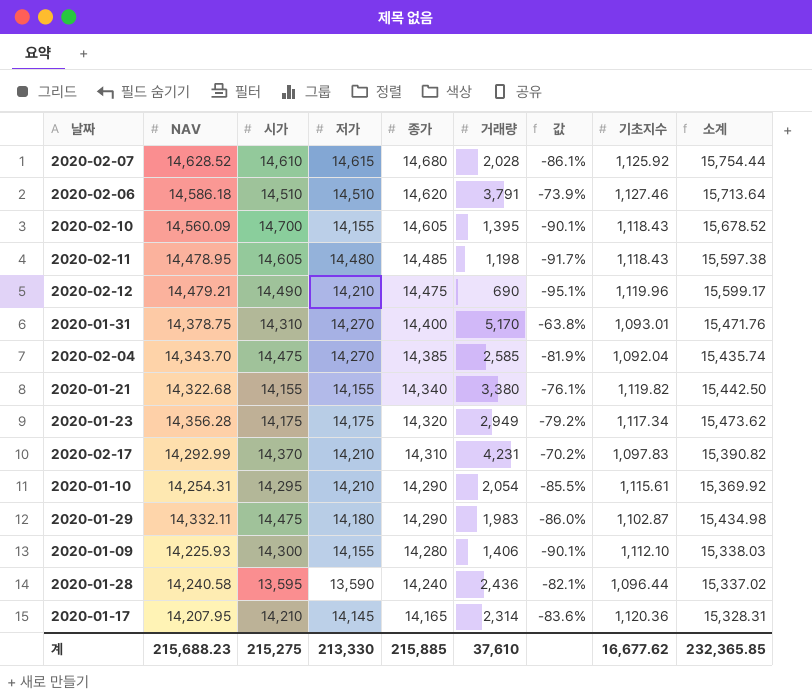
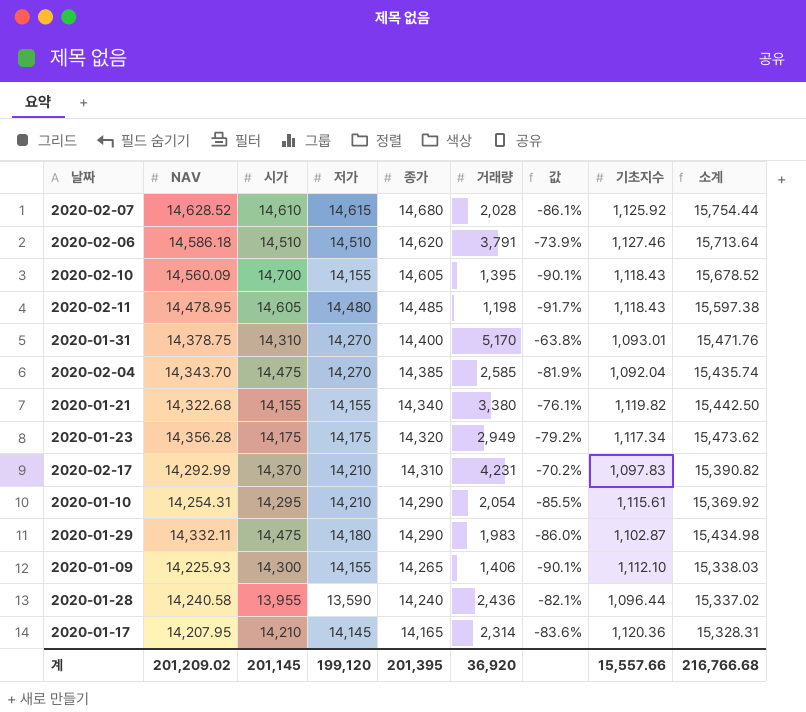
row 2020-02-12: 14,479.21 | 14,490 | 14,210 | 14,475 | 690 | -95.1% | 1,119.96 | 15,599.17 -> none
2020-01-09 | 종가: 14,280 -> 14,265
2020-01-28 | 시가: 13,595 -> 13,955
계 | NAV: 215,688.23 -> 201,209.02
계 | 시가: 215,275 -> 201,145
계 | 저가: 213,330 -> 199,120
계 | 종가: 215,885 -> 201,395
계 | 거래량: 37,610 -> 36,920
계 | 기초지수: 16,677.62 -> 15,557.66
계 | 소계: 232,365.85 -> 216,766.68

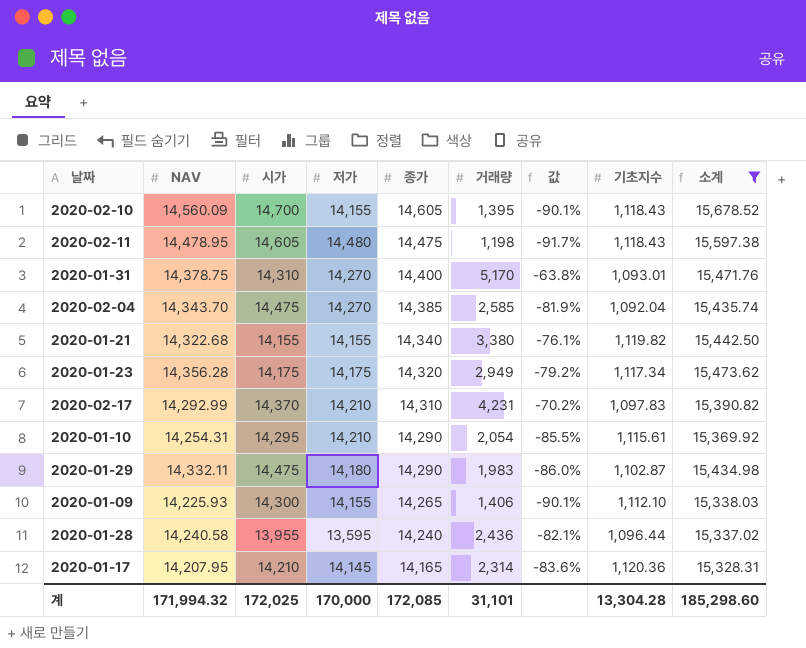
filter: none -> 소계 <= 15,678.52
2020-02-11 | 종가: 14,485 -> 14,475
2020-01-28 | 저가: 13,590 -> 13,595
계 | NAV: 201,209.02 -> 171,994.32
계 | 시가: 201,145 -> 172,025
계 | 저가: 199,120 -> 170,000
계 | 종가: 201,395 -> 172,085
계 | 거래량: 36,920 -> 31,101
계 | 기초지수: 15,557.66 -> 13,304.28
계 | 소계: 216,766.68 -> 185,298.60

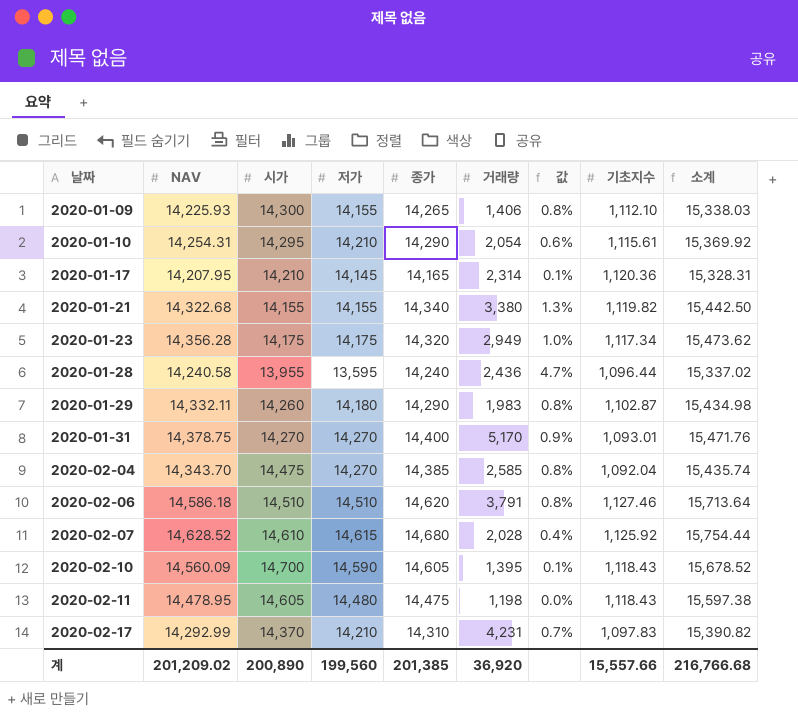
filter: 소계 <= 15,678.52 -> none
row order: 종가 descending -> 날짜 ascending
column 값 | formula: ([거래량] - [저가]) / [저가] -> ([종가] - [저가]) / [저가]
2020-01-29 | 시가: 14,475 -> 14,260
2020-01-31 | 시가: 14,310 -> 14,270
2020-02-10 | 저가: 14,155 -> 14,590
계 | NAV: 171,994.32 -> 201,209.02
계 | 시가: 172,025 -> 200,890
계 | 저가: 170,000 -> 199,560
계 | 종가: 172,085 -> 201,385
계 | 거래량: 31,101 -> 36,920
계 | 기초지수: 13,304.28 -> 15,557.66
계 | 소계: 185,298.60 -> 216,766.68

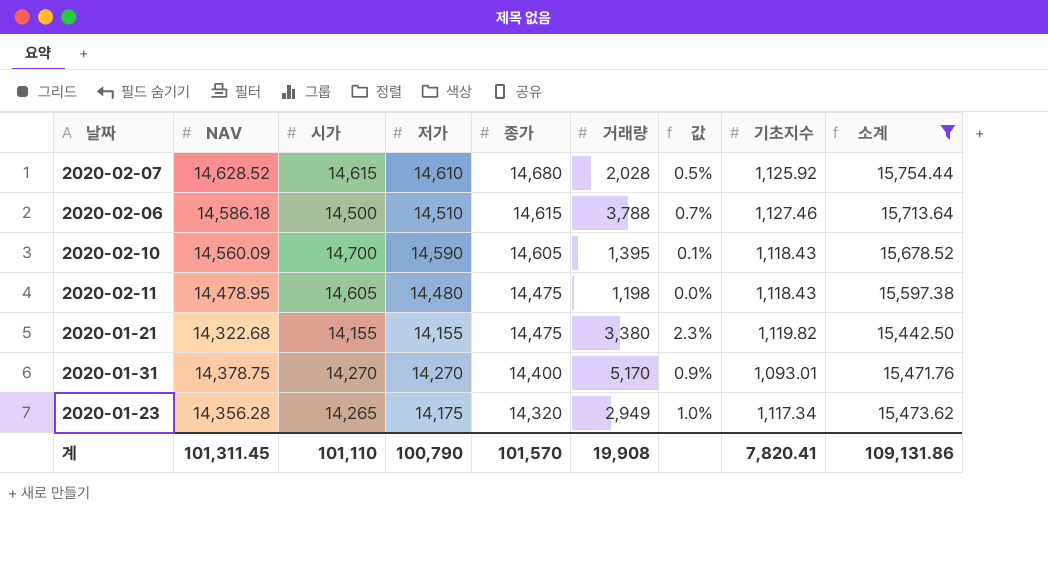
filter: none -> 소계 >= 15,442.50
row order: 날짜 ascending -> 종가 descending
2020-02-07 | 시가: 14,610 -> 14,615
2020-02-07 | 저가: 14,615 -> 14,610
2020-02-07 | 값: 0.4% -> 0.5%
2020-02-06 | 시가: 14,510 -> 14,500
2020-02-06 | 종가: 14,620 -> 14,615
2020-02-06 | 거래량: 3,791 -> 3,788
2020-02-06 | 값: 0.8% -> 0.7%
2020-01-21 | 종가: 14,340 -> 14,475
2020-01-21 | 값: 1.3% -> 2.3%
2020-01-23 | 시가: 14,175 -> 14,265
계 | NAV: 201,209.02 -> 101,311.45
계 | 시가: 200,890 -> 101,110
계 | 저가: 199,560 -> 100,790
계 | 종가: 201,385 -> 101,570
계 | 거래량: 36,920 -> 19,908
계 | 기초지수: 15,557.66 -> 7,820.41
계 | 소계: 216,766.68 -> 109,131.86

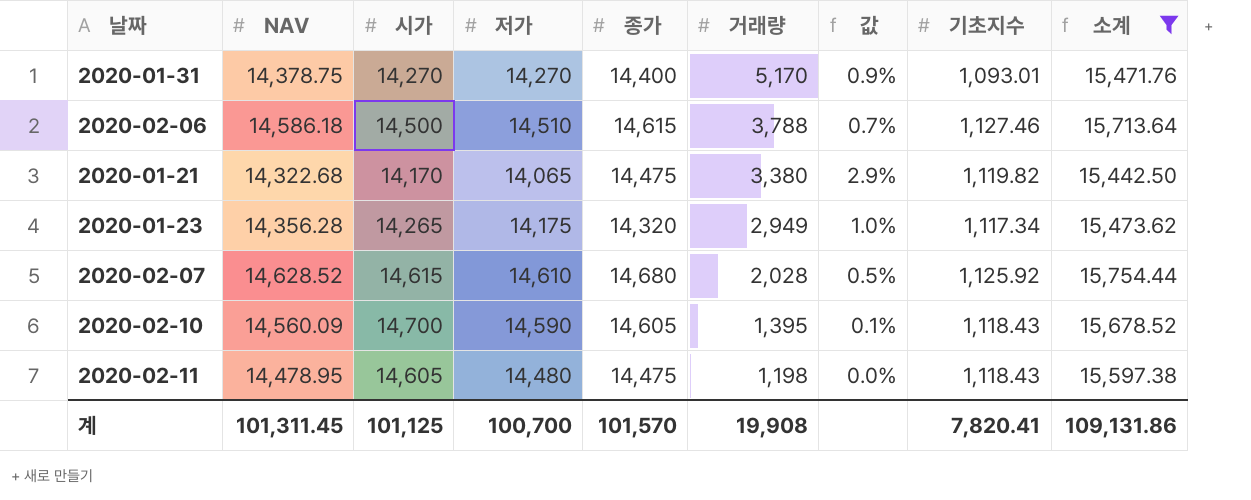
row order: 종가 descending -> 거래량 descending
2020-01-21 | 시가: 14,155 -> 14,170
2020-01-21 | 저가: 14,155 -> 14,065
2020-01-21 | 값: 2.3% -> 2.9%
계 | 시가: 101,110 -> 101,125
계 | 저가: 100,790 -> 100,700

